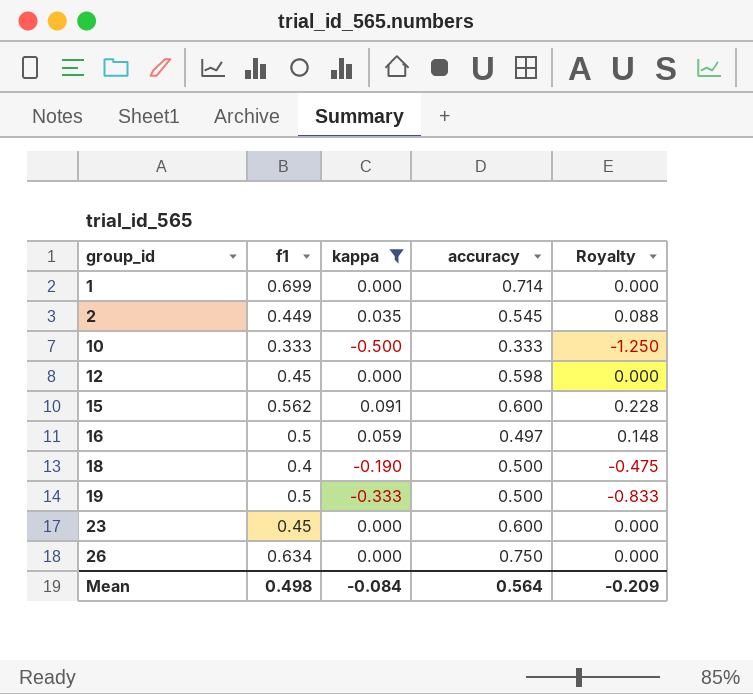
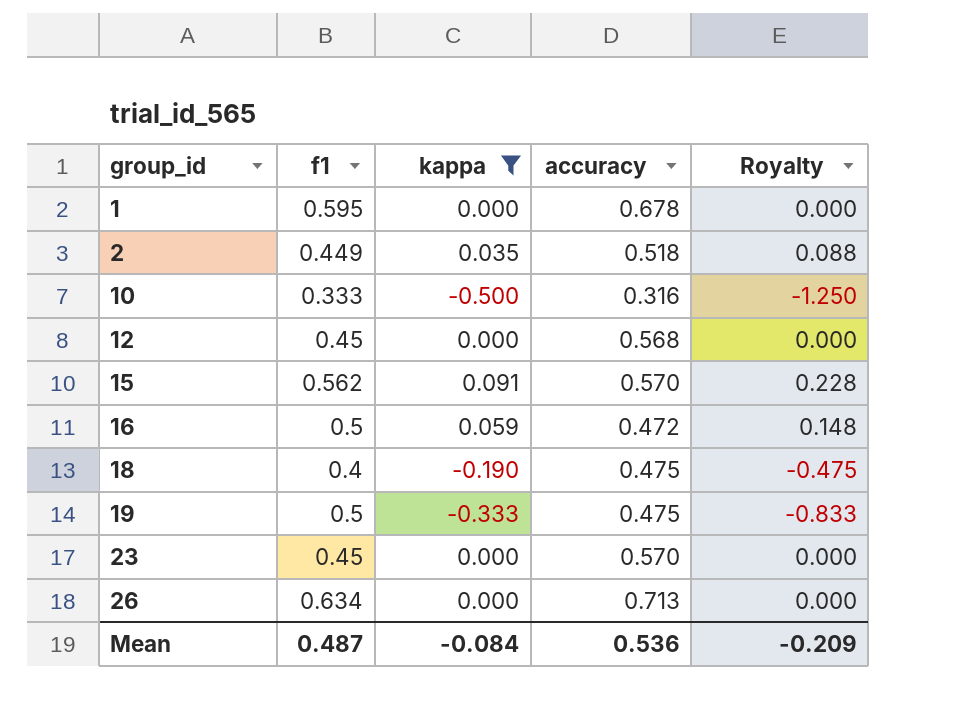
1 | f1: 0.699 -> 0.595
1 | accuracy: 0.714 -> 0.678
2 | accuracy: 0.545 -> 0.518
10 | accuracy: 0.333 -> 0.316
12 | accuracy: 0.598 -> 0.568
15 | accuracy: 0.600 -> 0.570
16 | accuracy: 0.497 -> 0.472
18 | accuracy: 0.500 -> 0.475
19 | accuracy: 0.500 -> 0.475
23 | accuracy: 0.600 -> 0.570
26 | accuracy: 0.750 -> 0.713
Mean | f1: 0.498 -> 0.487
Mean | accuracy: 0.564 -> 0.536

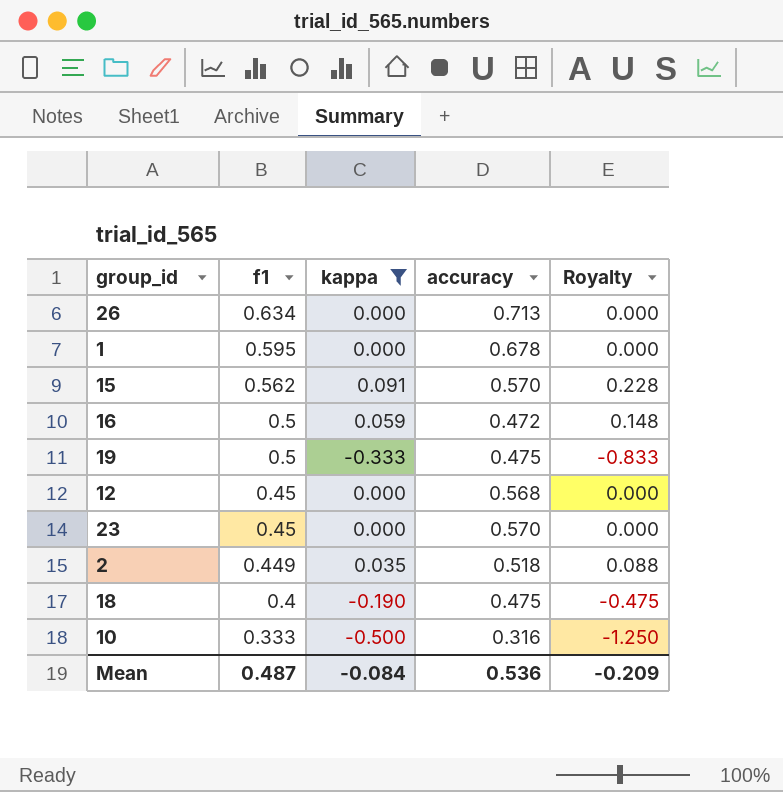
row order: group_id ascending -> f1 descending

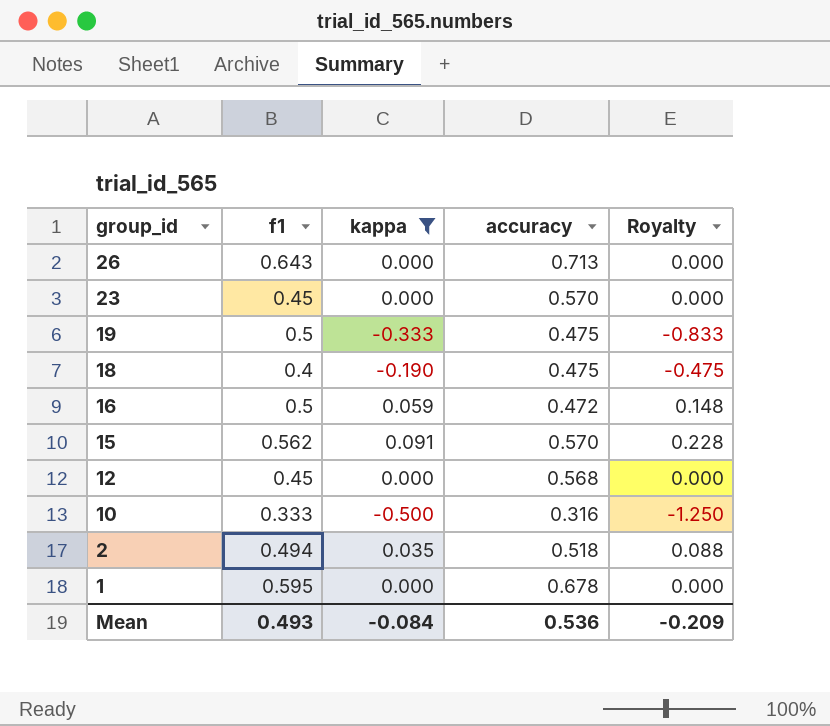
row order: f1 descending -> group_id descending
26 | f1: 0.634 -> 0.643
2 | f1: 0.449 -> 0.494
Mean | f1: 0.487 -> 0.493

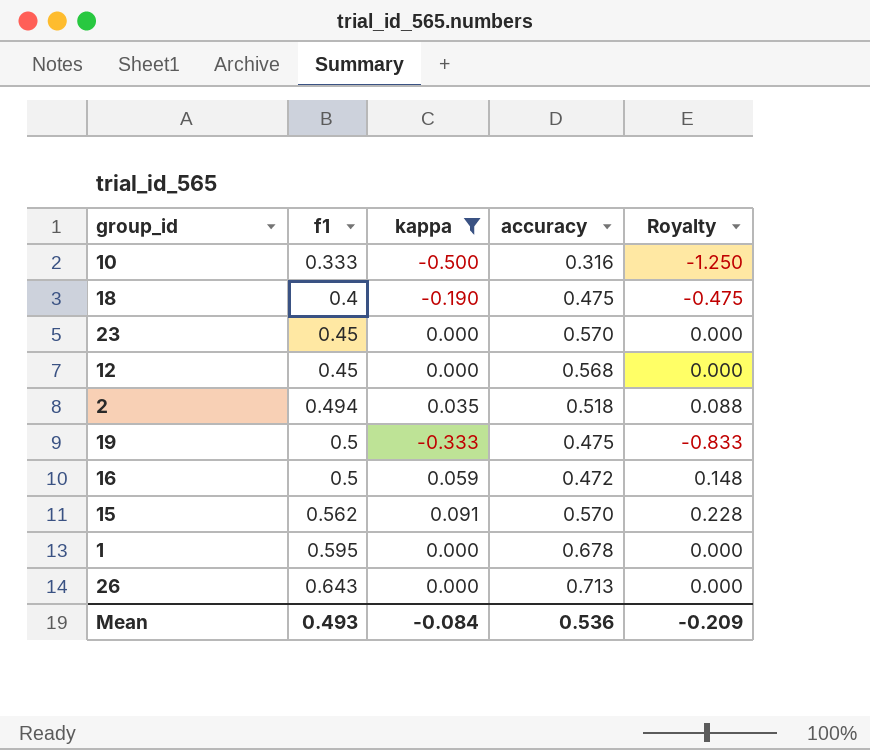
row order: group_id descending -> f1 ascending

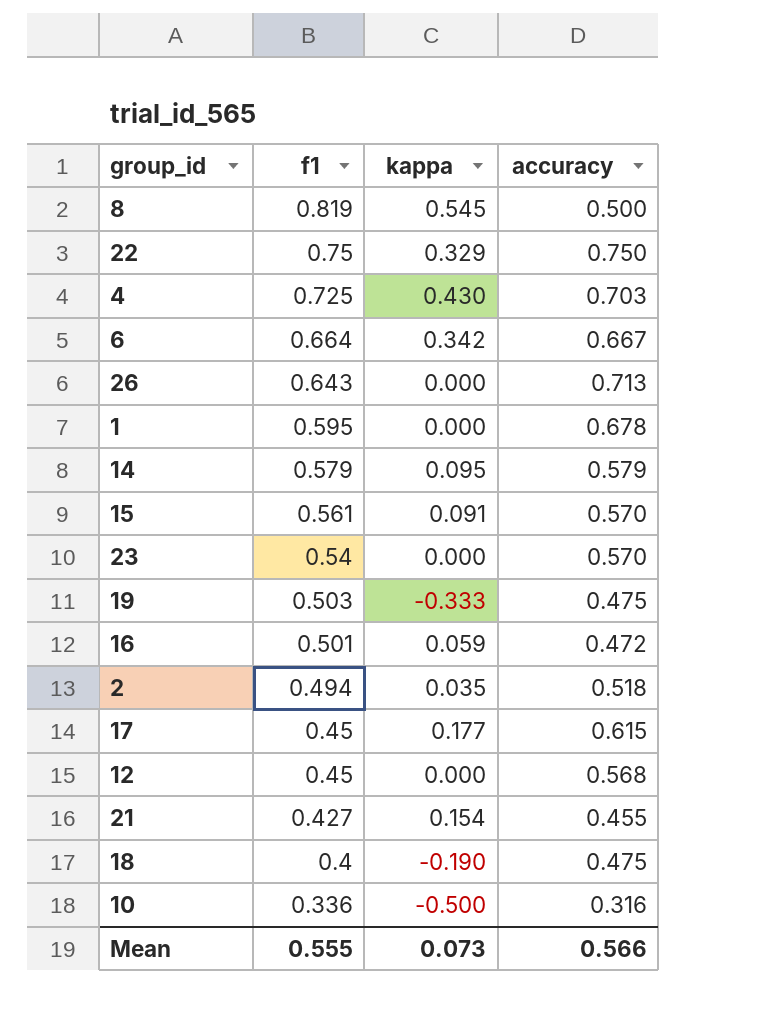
filter: kappa <= 0.091 -> none
row order: f1 ascending -> f1 descending
column Royalty | formula: [kappa] * 2.5 -> none
15 | f1: 0.562 -> 0.561
23 | f1: 0.45 -> 0.54
19 | f1: 0.5 -> 0.503
16 | f1: 0.5 -> 0.501
10 | f1: 0.333 -> 0.336
Mean | f1: 0.493 -> 0.555
Mean | kappa: -0.084 -> 0.073
Mean | accuracy: 0.536 -> 0.566

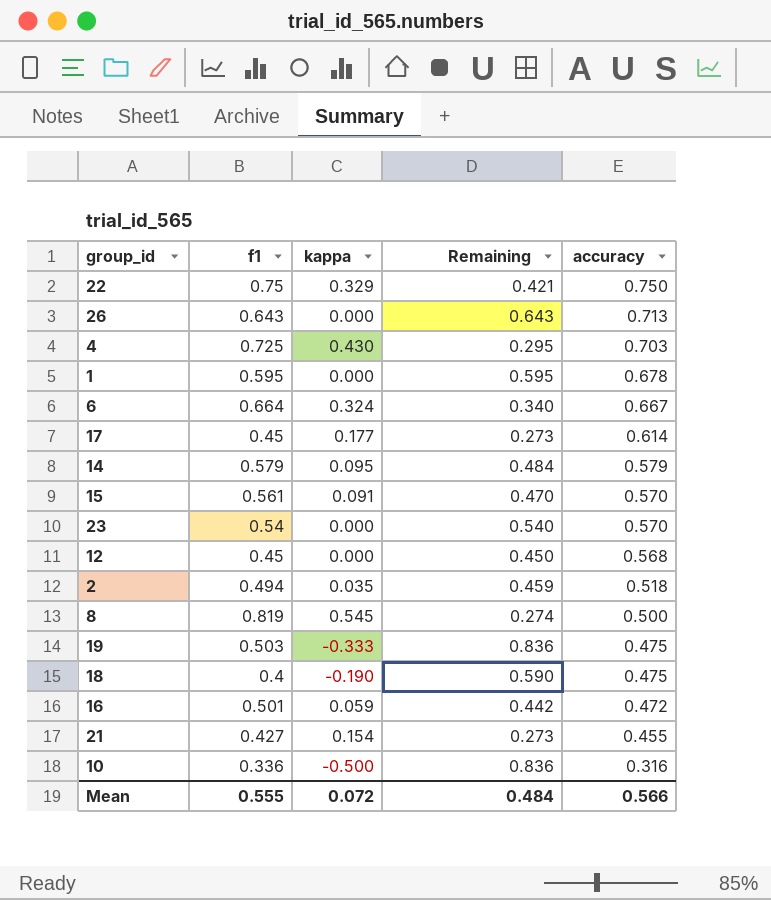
row order: f1 descending -> accuracy descending
column Remaining | formula: none -> [f1] - [kappa]
6 | kappa: 0.342 -> 0.324
17 | accuracy: 0.615 -> 0.614
Mean | kappa: 0.073 -> 0.072

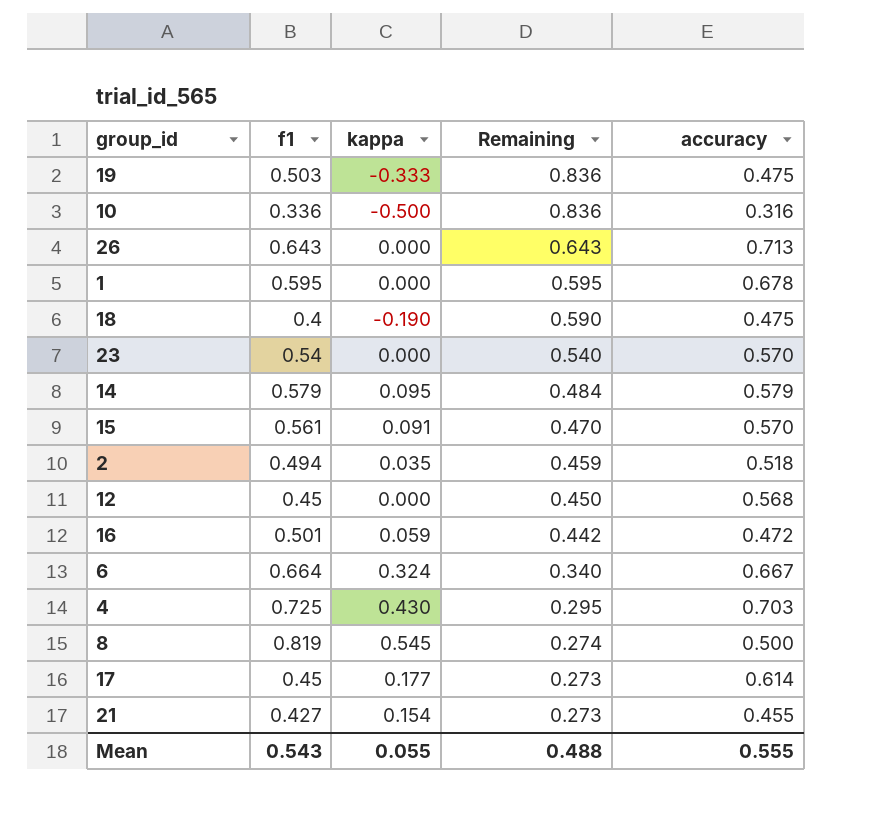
row order: accuracy descending -> Remaining descending
row 22: 0.75 | 0.329 | 0.421 | 0.750 -> none
Mean | f1: 0.555 -> 0.543
Mean | kappa: 0.072 -> 0.055
Mean | Remaining: 0.484 -> 0.488
Mean | accuracy: 0.566 -> 0.555

